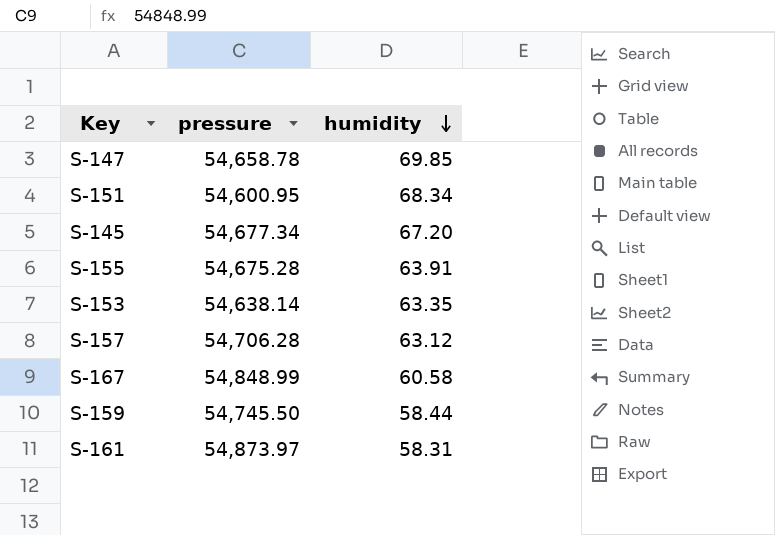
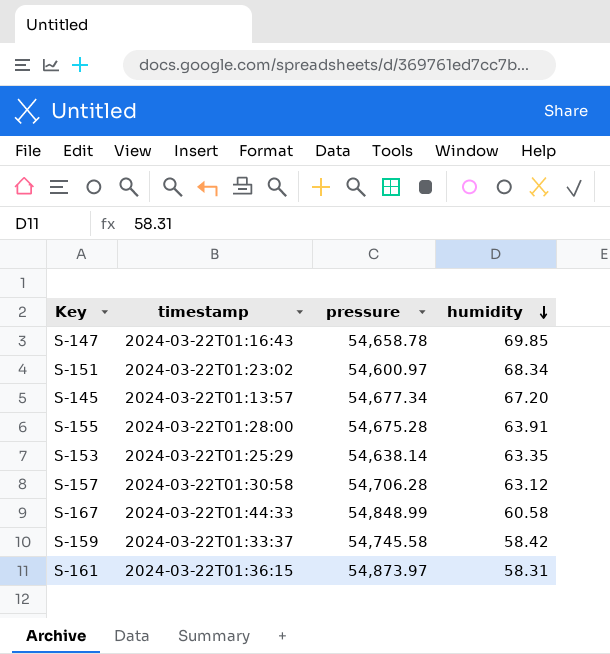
column timestamp | position: none -> 2
S-151 | pressure: 54,600.95 -> 54,600.97
S-159 | pressure: 54,745.50 -> 54,745.58
S-159 | humidity: 58.44 -> 58.42

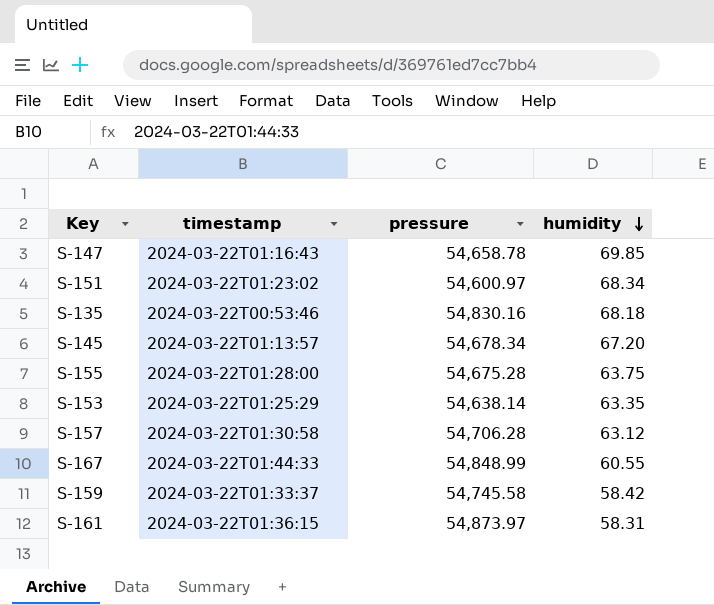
row S-135: none -> 2024-03-22T00:53:46 | 54,830.16 | 68.18
S-145 | pressure: 54,677.34 -> 54,678.34
S-155 | humidity: 63.91 -> 63.75
S-167 | humidity: 60.58 -> 60.55

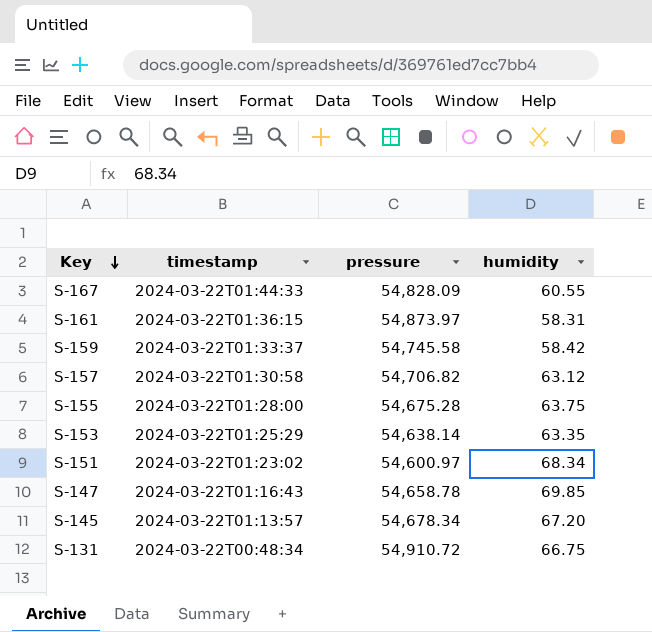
row order: humidity descending -> Key descending
row S-135: 2024-03-22T00:53:46 | 54,830.16 | 68.18 -> none
S-167 | pressure: 54,848.99 -> 54,828.09
S-157 | pressure: 54,706.28 -> 54,706.82
row S-131: none -> 2024-03-22T00:48:34 | 54,910.72 | 66.75

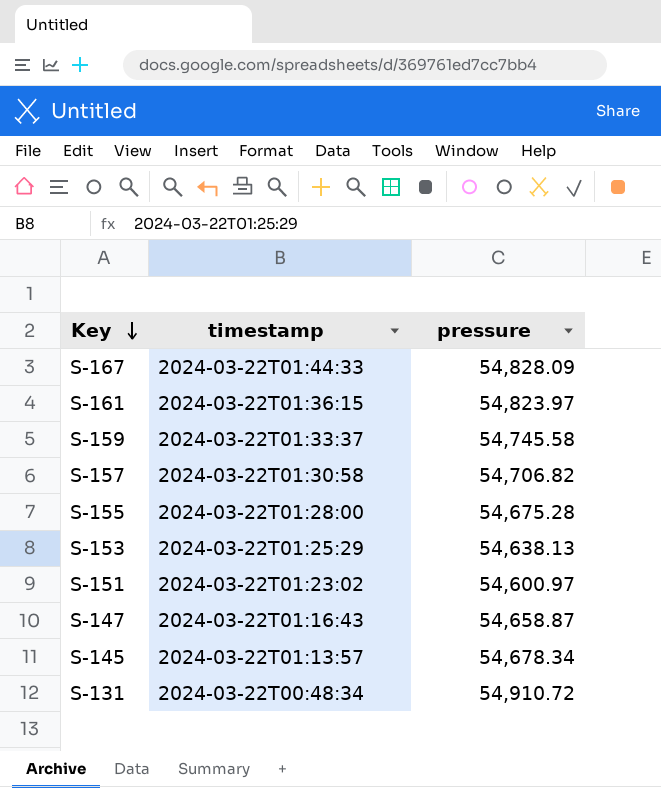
column humidity | position: 4 -> none
S-161 | pressure: 54,873.97 -> 54,823.97
S-153 | pressure: 54,638.14 -> 54,638.13
S-147 | pressure: 54,658.78 -> 54,658.87

